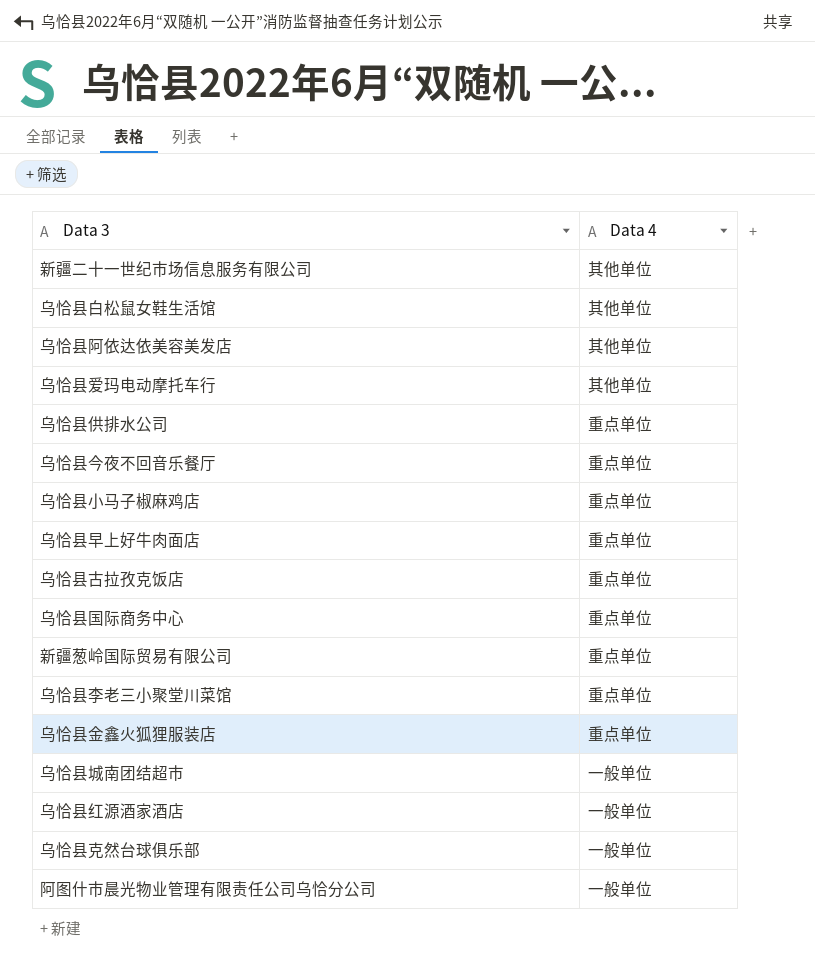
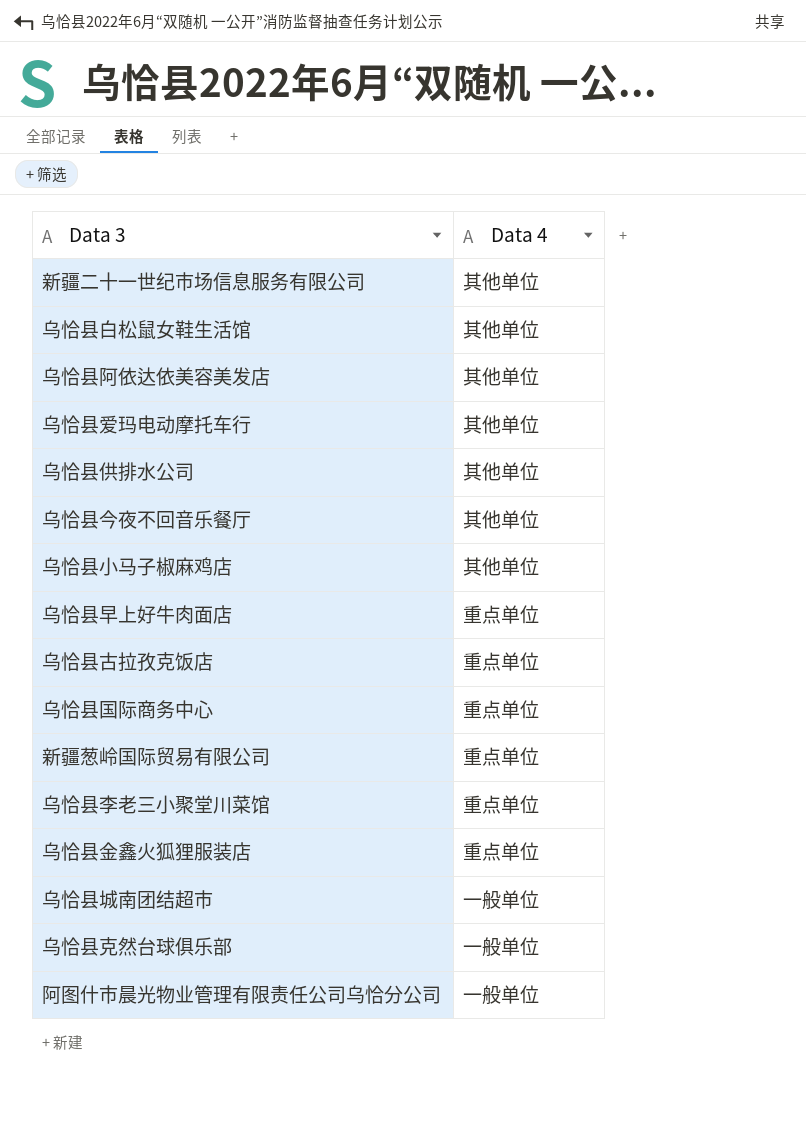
row 乌恰县红源酒家酒店: 一般单位 -> none
乌恰县供排水公司 | Data 4: 重点单位 -> 其他单位
乌恰县今夜不回音乐餐厅 | Data 4: 重点单位 -> 其他单位
乌恰县小马子椒麻鸡店 | Data 4: 重点单位 -> 其他单位

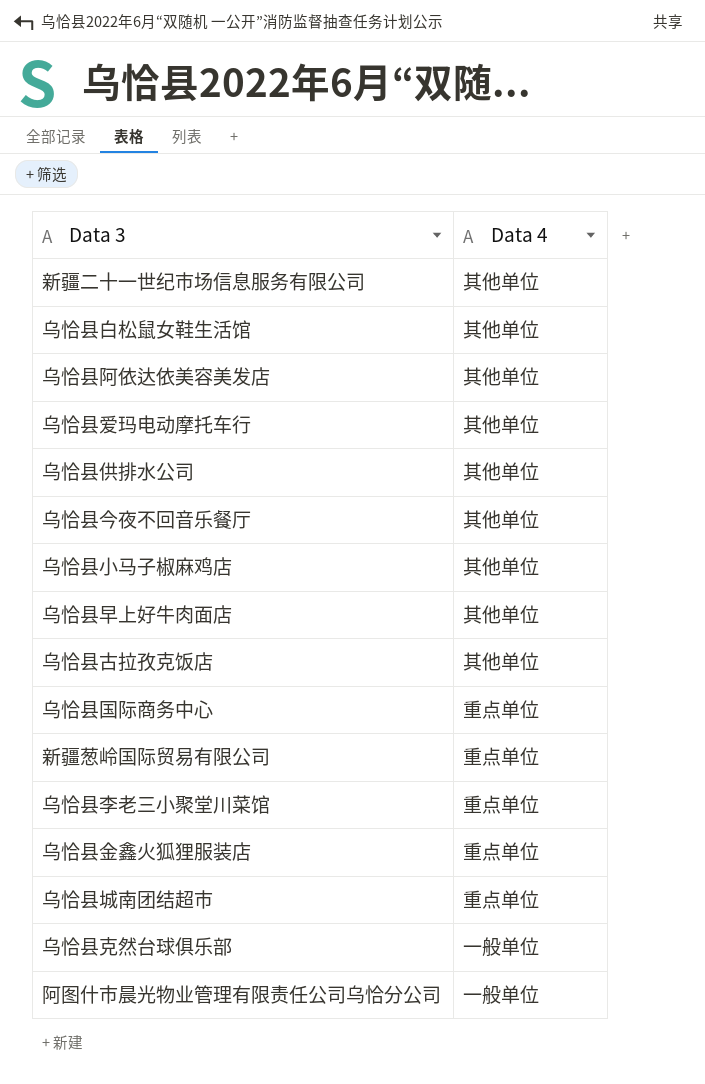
乌恰县早上好牛肉面店 | Data 4: 重点单位 -> 其他单位
乌恰县古拉孜克饭店 | Data 4: 重点单位 -> 其他单位
乌恰县城南团结超市 | Data 4: 一般单位 -> 重点单位

